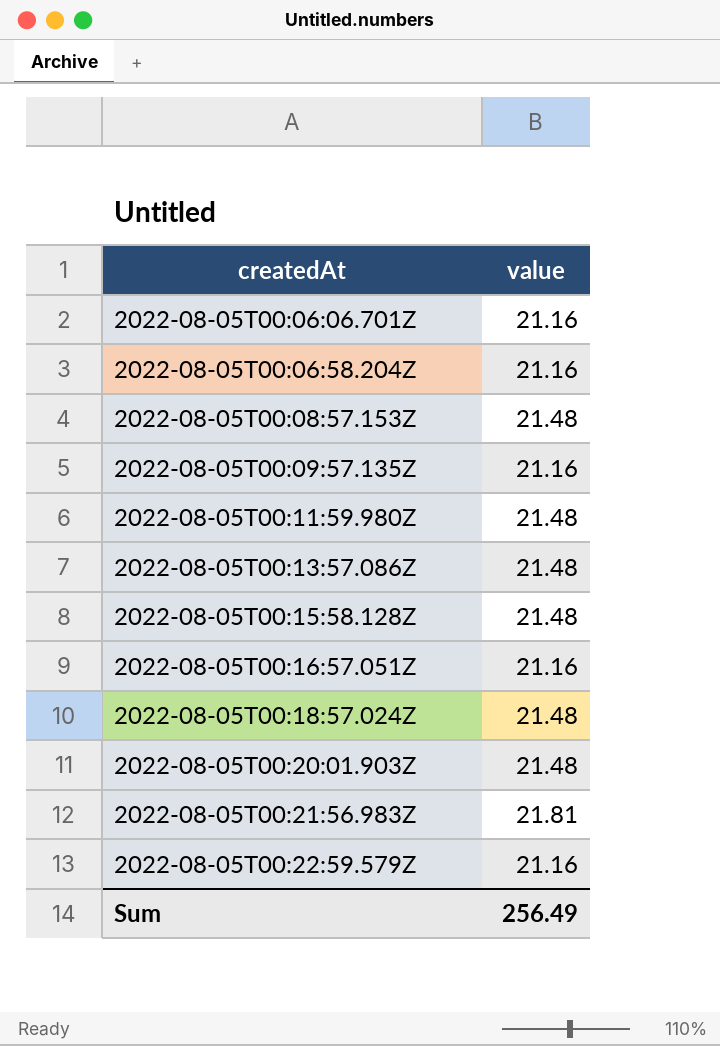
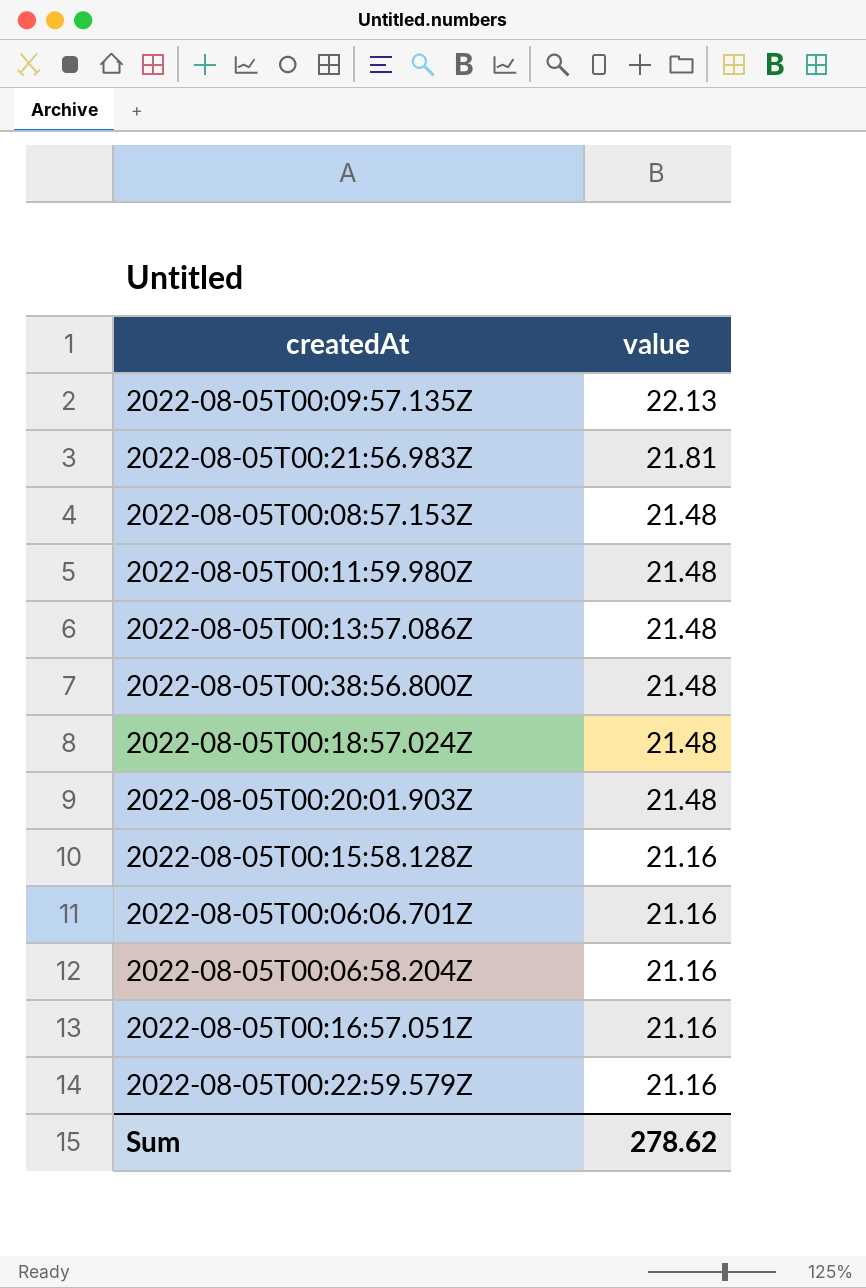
row order: createdAt ascending -> value descending
2022-08-05T00:09:57.135Z | value: 21.16 -> 22.13
row 2022-08-05T00:38:56.800Z: none -> 21.48
2022-08-05T00:15:58.128Z | value: 21.48 -> 21.16
Sum | value: 256.49 -> 278.62

